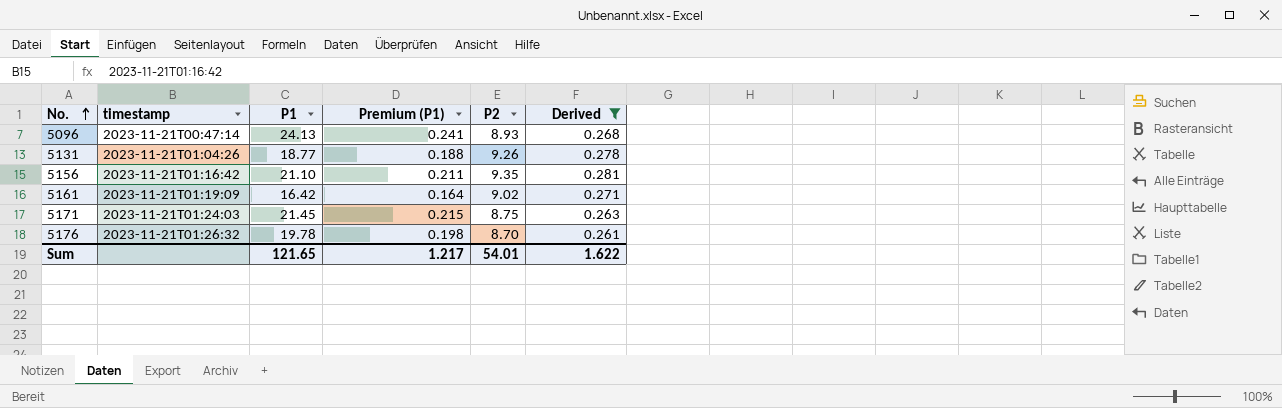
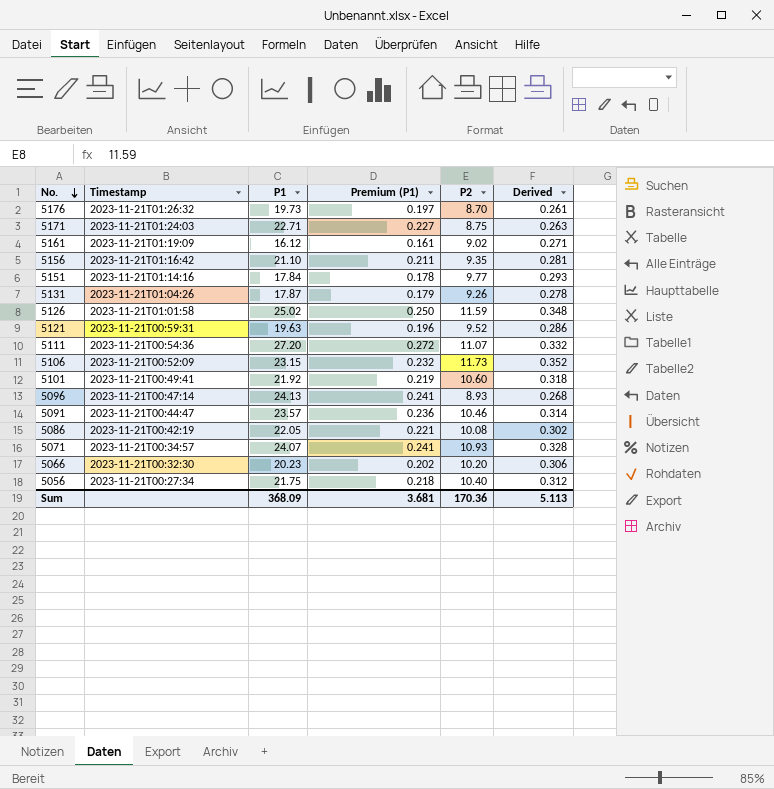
filter: Derived <= 0.281 -> none
row order: No. ascending -> No. descending
column name: timestamp -> Timestamp
5176 | P1: 19.78 -> 19.73
5176 | Premium (P1): 0.198 -> 0.197
5171 | P1: 21.45 -> 22.71
5171 | Premium (P1): 0.215 -> 0.227
5161 | P1: 16.42 -> 16.12
5161 | Premium (P1): 0.164 -> 0.161
5131 | P1: 18.77 -> 17.87
5131 | Premium (P1): 0.188 -> 0.179
Sum | P1: 121.65 -> 368.09
Sum | Premium (P1): 1.217 -> 3.681
Sum | P2: 54.01 -> 170.36
Sum | Derived: 1.622 -> 5.113

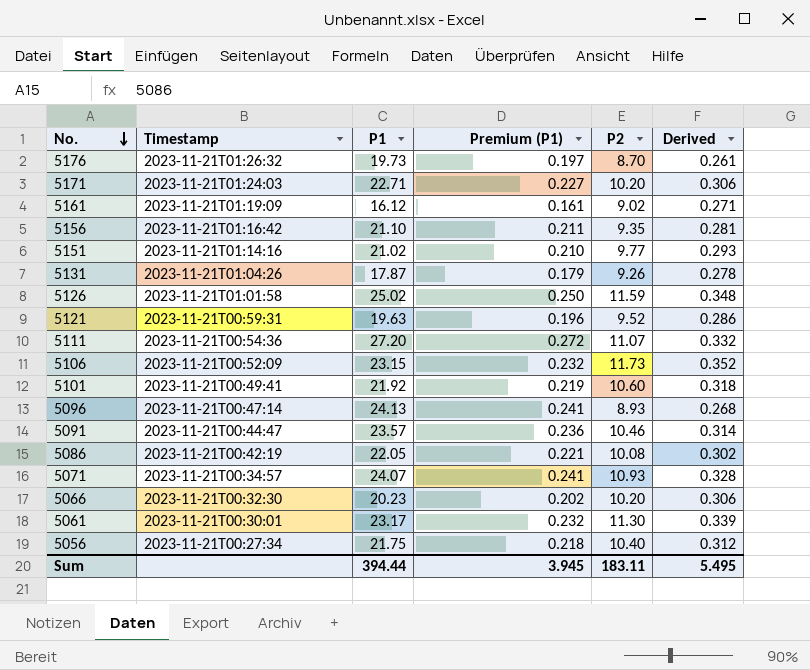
5171 | P2: 8.75 -> 10.20
5171 | Derived: 0.263 -> 0.306
5151 | P1: 17.84 -> 21.02
5151 | Premium (P1): 0.178 -> 0.210
row 5061: none -> 2023-11-21T00:30:01 | 23.17 | 0.232 | 11.30 | 0.339
Sum | P1: 368.09 -> 394.44
Sum | Premium (P1): 3.681 -> 3.945
Sum | P2: 170.36 -> 183.11
Sum | Derived: 5.113 -> 5.495

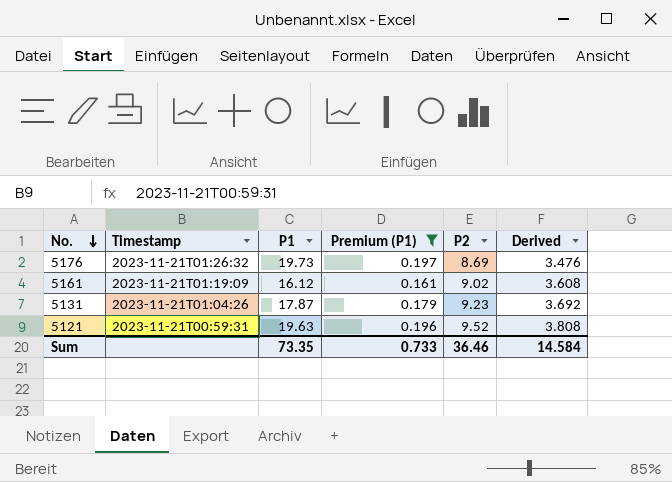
filter: none -> Premium (P1) <= 0.197
column Derived | formula: [P2] * 0.03 -> [P2] * 0.4
5176 | P2: 8.70 -> 8.69
5131 | P2: 9.26 -> 9.23
Sum | P1: 394.44 -> 73.35
Sum | Premium (P1): 3.945 -> 0.733
Sum | P2: 183.11 -> 36.46
Sum | Derived: 5.495 -> 14.584

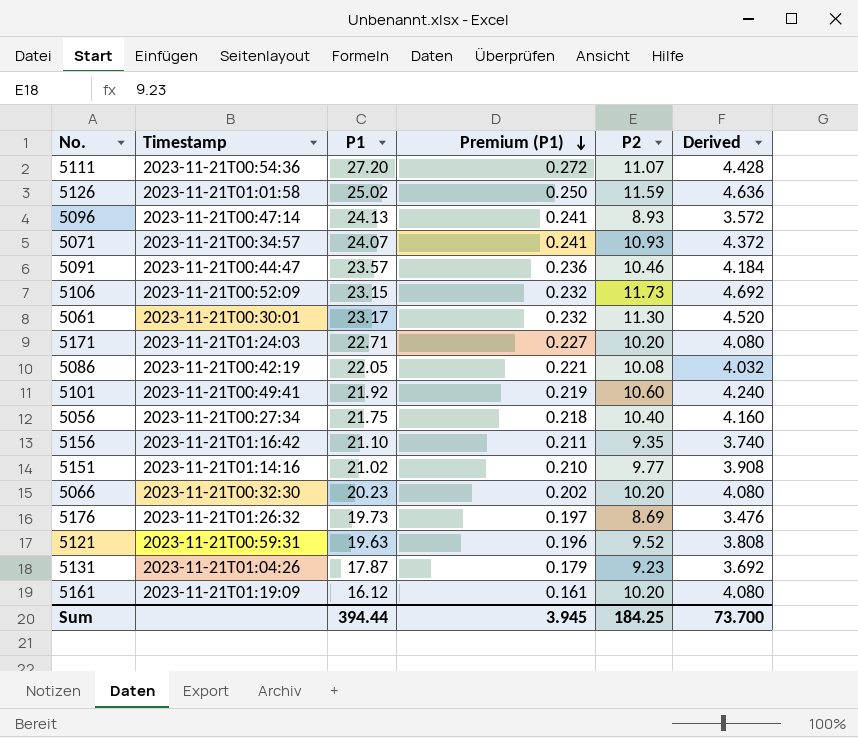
filter: Premium (P1) <= 0.197 -> none
row order: No. descending -> Premium (P1) descending
5161 | P2: 9.02 -> 10.20
5161 | Derived: 3.608 -> 4.080
Sum | P1: 73.35 -> 394.44
Sum | Premium (P1): 0.733 -> 3.945
Sum | P2: 36.46 -> 184.25
Sum | Derived: 14.584 -> 73.700

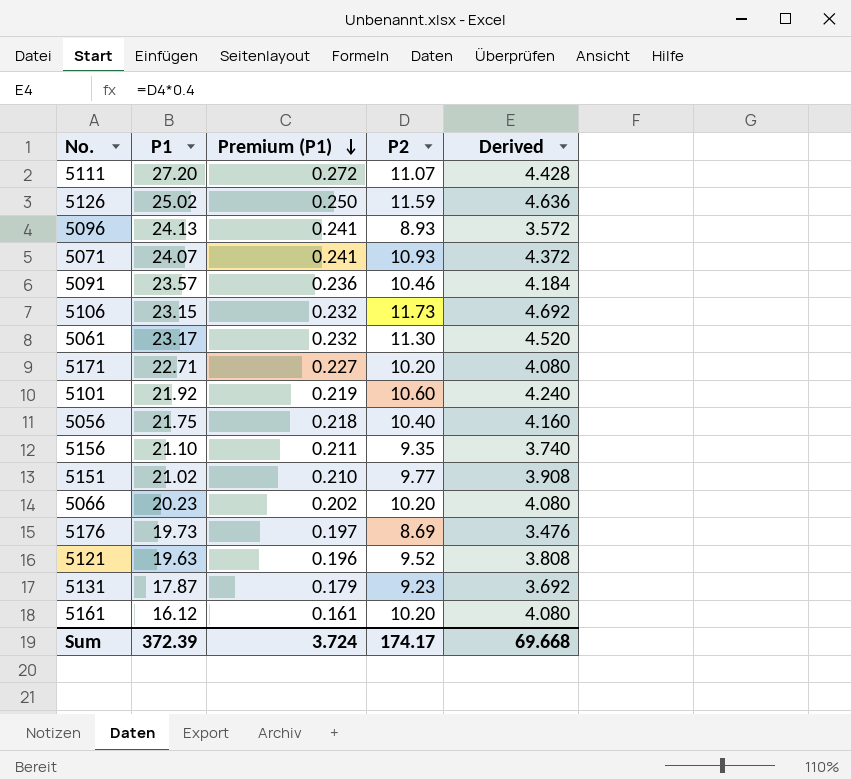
column Timestamp | position: 2 -> none
row 5086: 2023-11-21T00:42:19 | 22.05 | 0.221 | 10.08 | 4.032 -> none
Sum | P1: 394.44 -> 372.39
Sum | Premium (P1): 3.945 -> 3.724
Sum | P2: 184.25 -> 174.17
Sum | Derived: 73.700 -> 69.668

